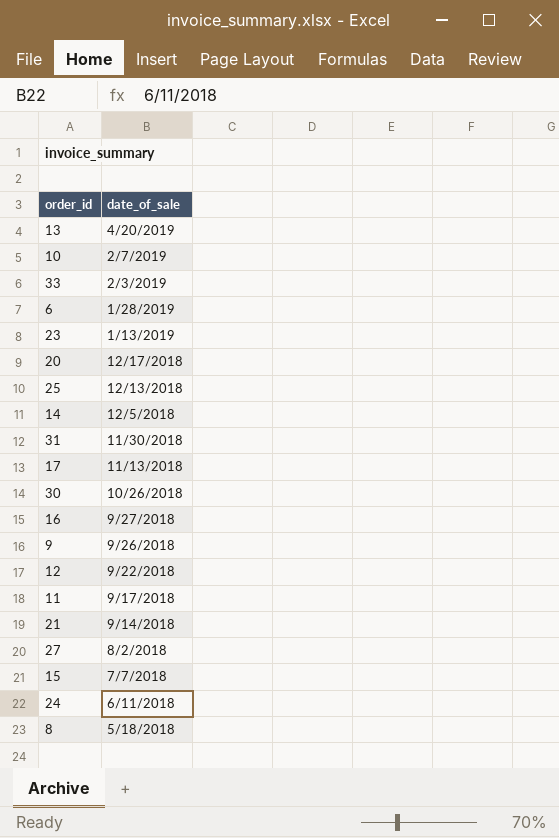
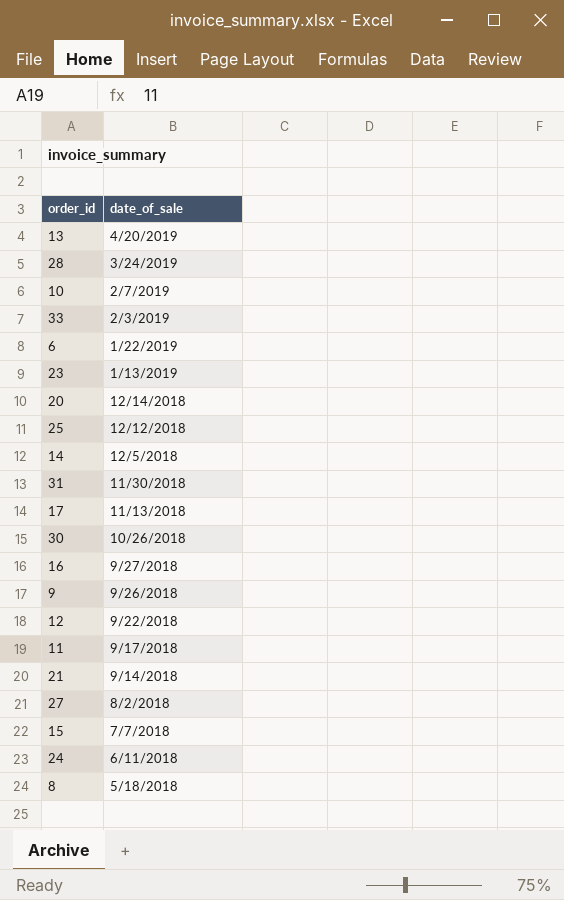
row 28: none -> 3/24/2019
6 | date_of_sale: 1/28/2019 -> 1/22/2019
20 | date_of_sale: 12/17/2018 -> 12/14/2018
25 | date_of_sale: 12/13/2018 -> 12/12/2018

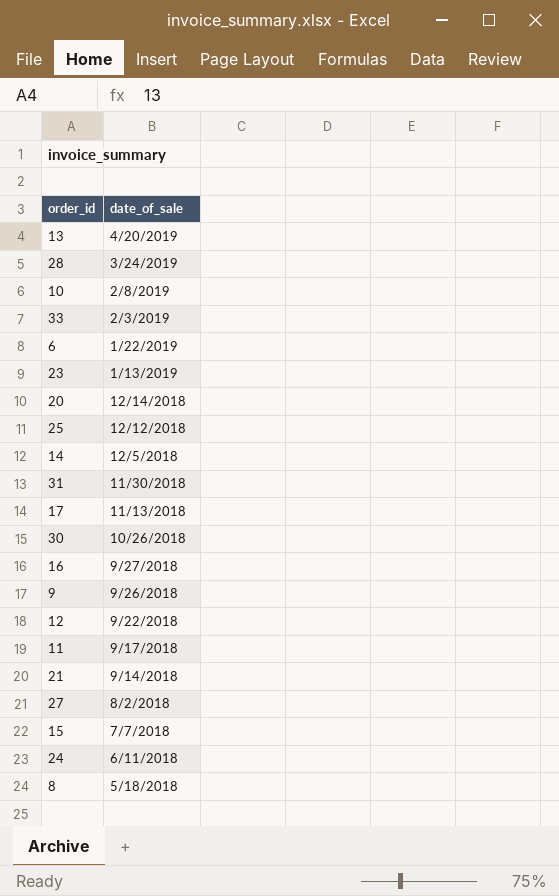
10 | date_of_sale: 2/7/2019 -> 2/8/2019

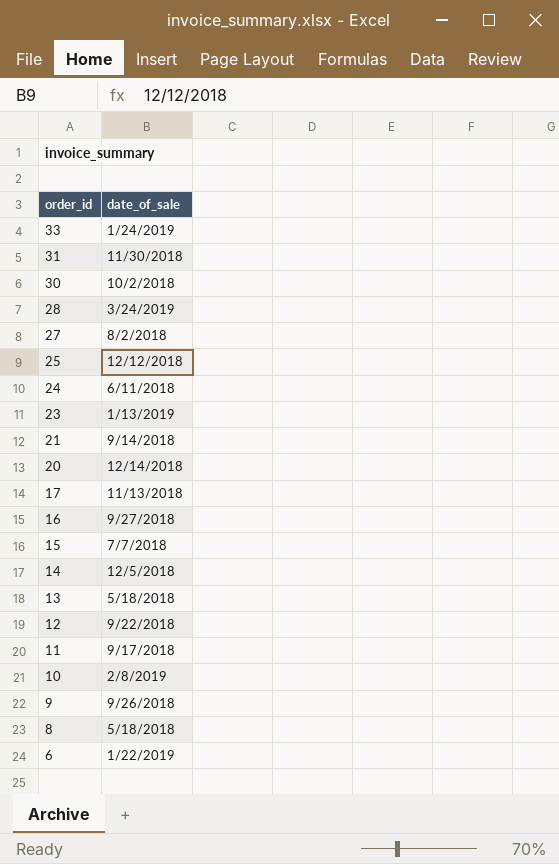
row order: date_of_sale descending -> order_id descending
33 | date_of_sale: 2/3/2019 -> 1/24/2019
30 | date_of_sale: 10/26/2018 -> 10/2/2018
13 | date_of_sale: 4/20/2019 -> 5/18/2018

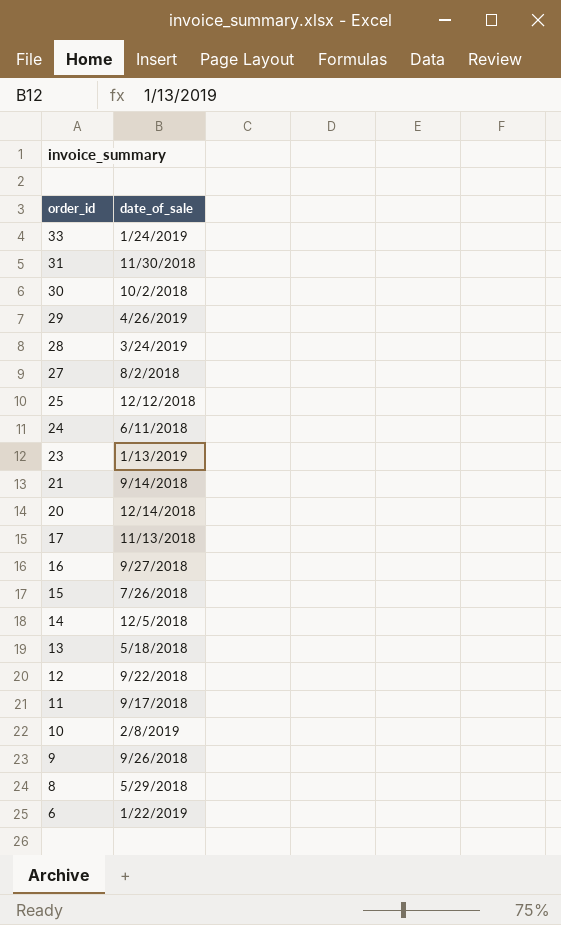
row 29: none -> 4/26/2019
15 | date_of_sale: 7/7/2018 -> 7/26/2018
8 | date_of_sale: 5/18/2018 -> 5/29/2018

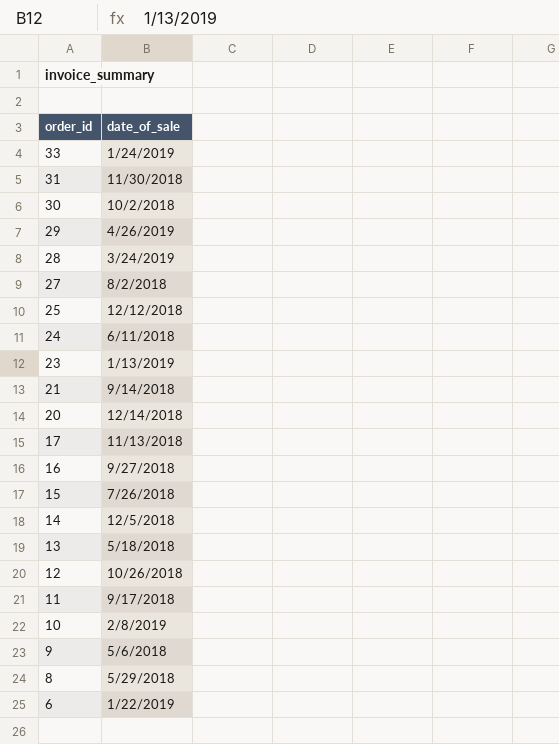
12 | date_of_sale: 9/22/2018 -> 10/26/2018
9 | date_of_sale: 9/26/2018 -> 5/6/2018

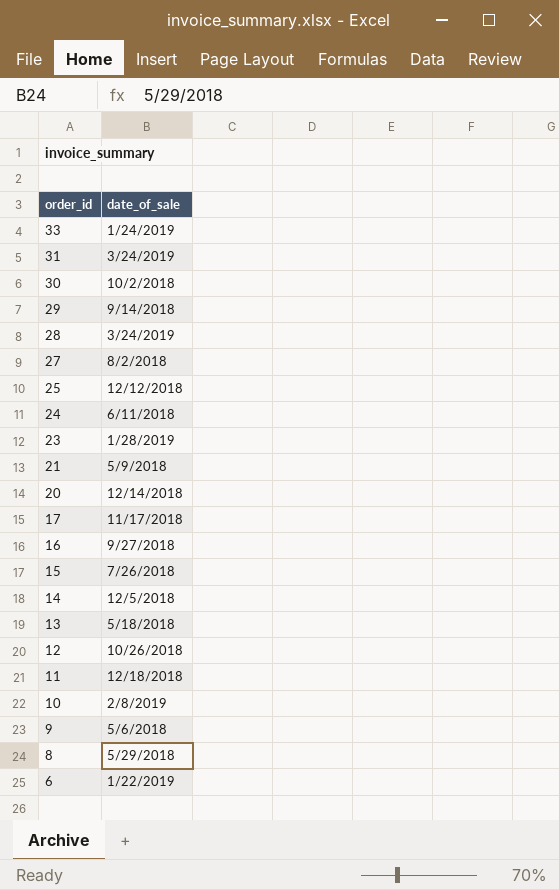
31 | date_of_sale: 11/30/2018 -> 3/24/2019
29 | date_of_sale: 4/26/2019 -> 9/14/2018
23 | date_of_sale: 1/13/2019 -> 1/28/2019
21 | date_of_sale: 9/14/2018 -> 5/9/2018
17 | date_of_sale: 11/13/2018 -> 11/17/2018
11 | date_of_sale: 9/17/2018 -> 12/18/2018

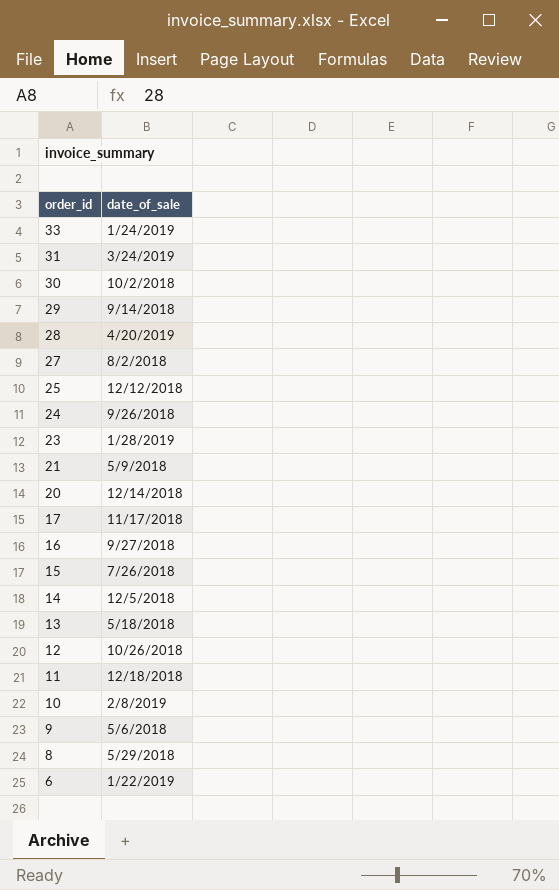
28 | date_of_sale: 3/24/2019 -> 4/20/2019
24 | date_of_sale: 6/11/2018 -> 9/26/2018

